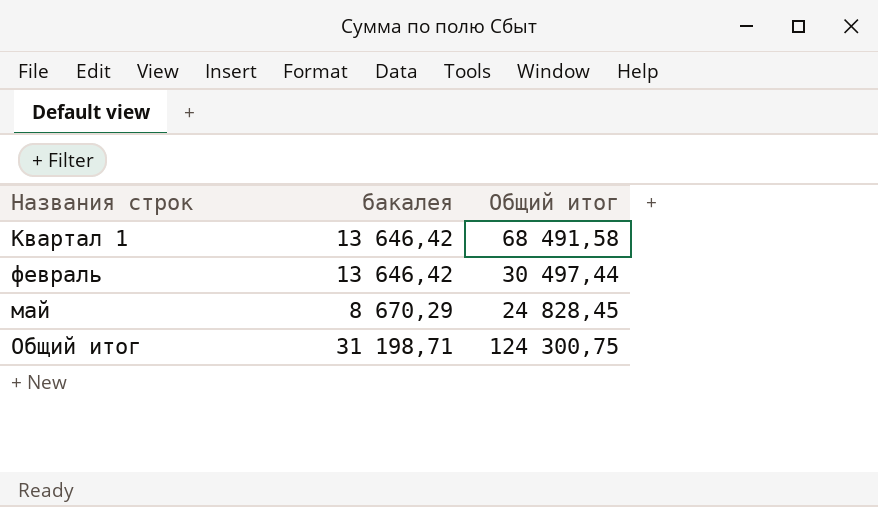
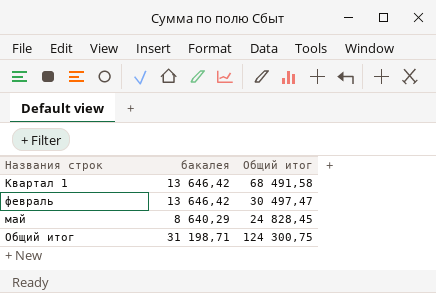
февраль | Общий итог: 30 497,44 -> 30 497,47
май | бакалея: 8 670,29 -> 8 640,29

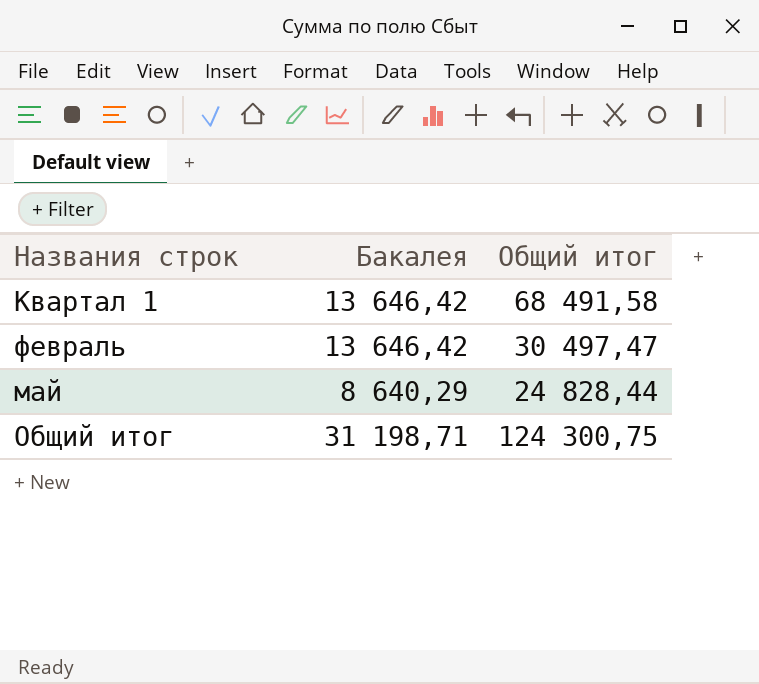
column name: бакалея -> Бакалея
май | Общий итог: 24 828,45 -> 24 828,44

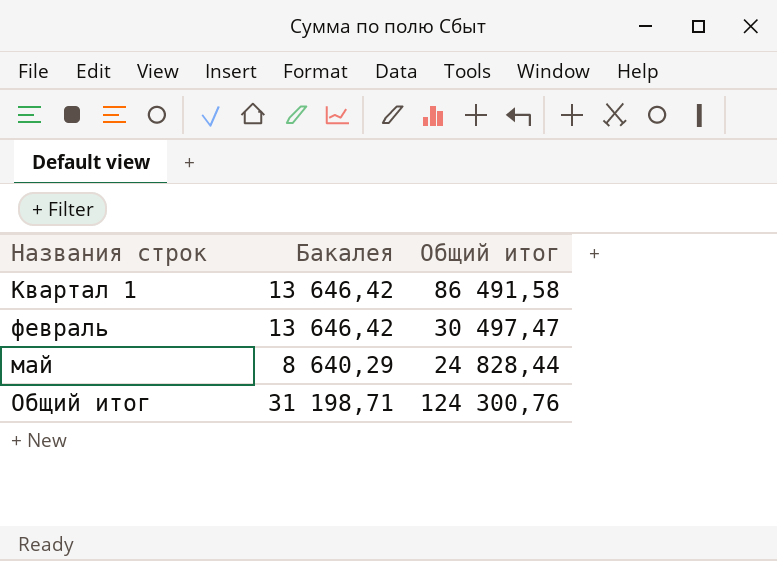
Квартал 1 | Общий итог: 68 491,58 -> 86 491,58
Общий итог | Общий итог: 124 300,75 -> 124 300,76

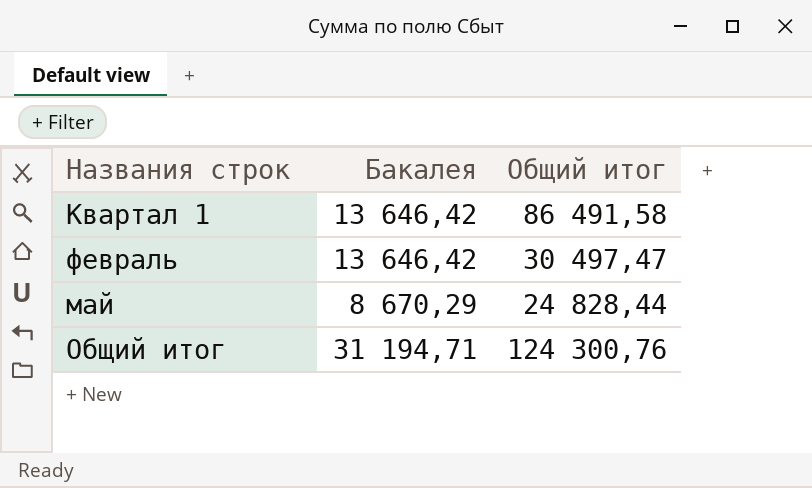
май | Бакалея: 8 640,29 -> 8 670,29
Общий итог | Бакалея: 31 198,71 -> 31 194,71

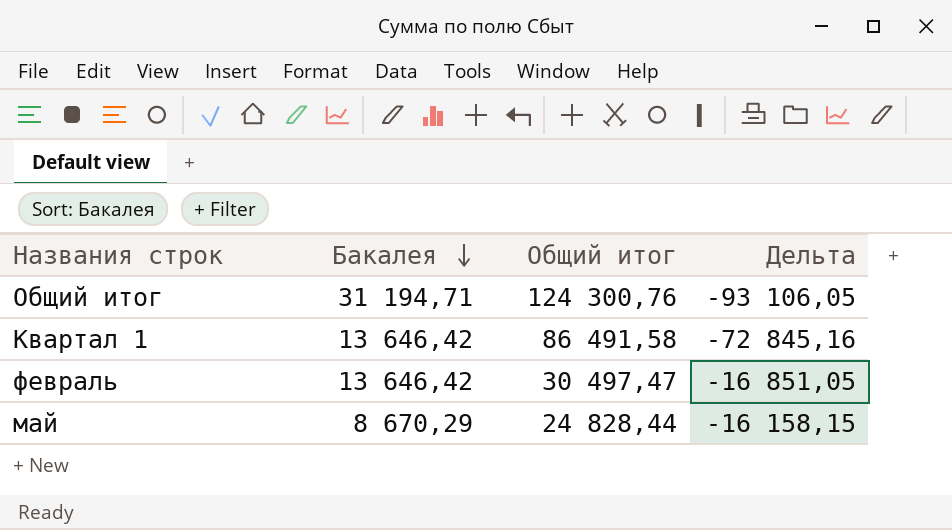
row order: none -> Бакалея descending
column Дельта | formula: none -> [Бакалея] - [Общий итог]

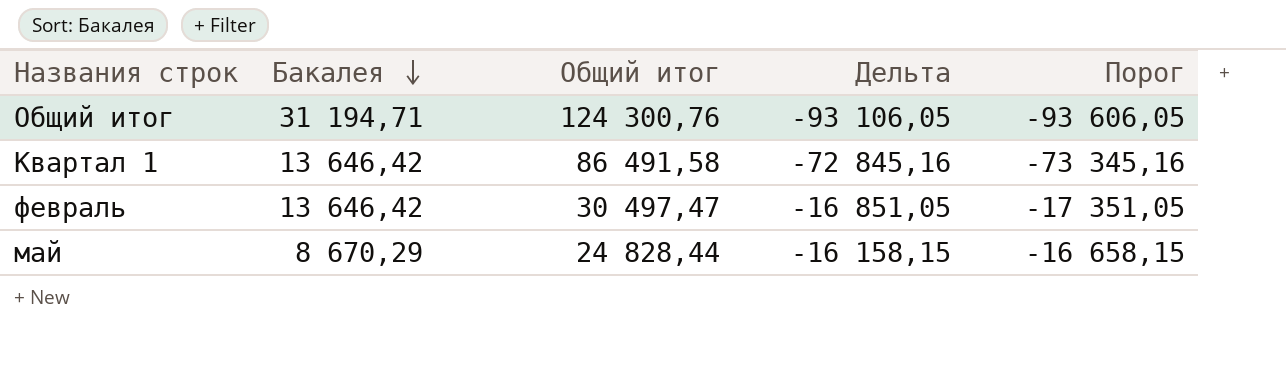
column Порог | formula: none -> [Дельта] - 500

